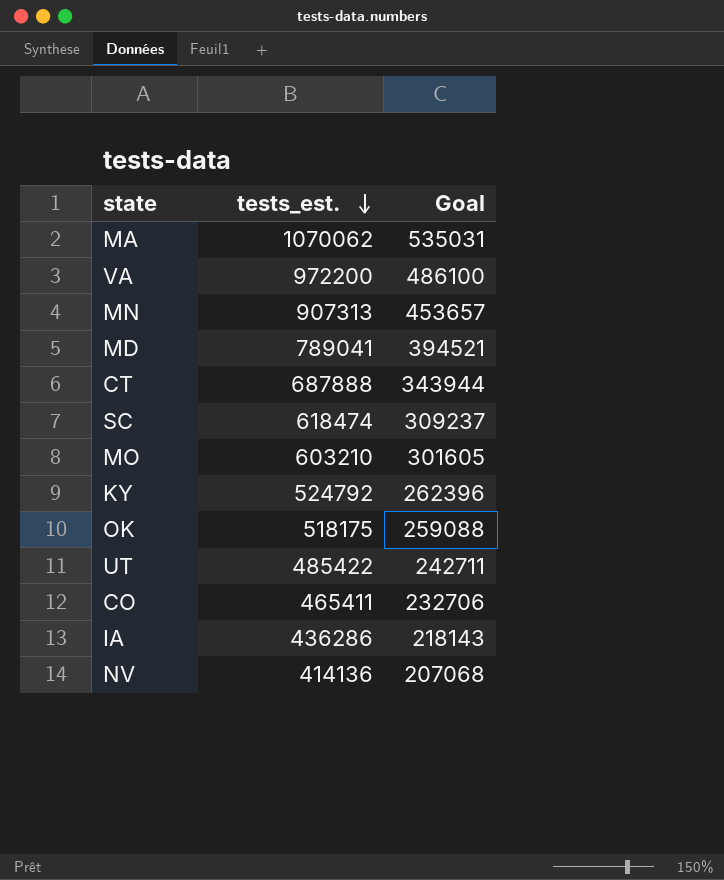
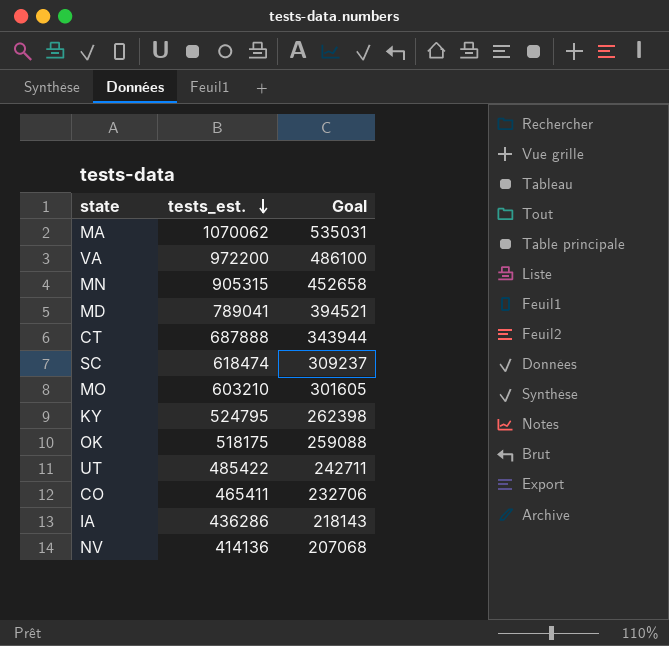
MN | tests_est.: 907313 -> 905315
MN | Goal: 453657 -> 452658
KY | tests_est.: 524792 -> 524795
KY | Goal: 262396 -> 262398

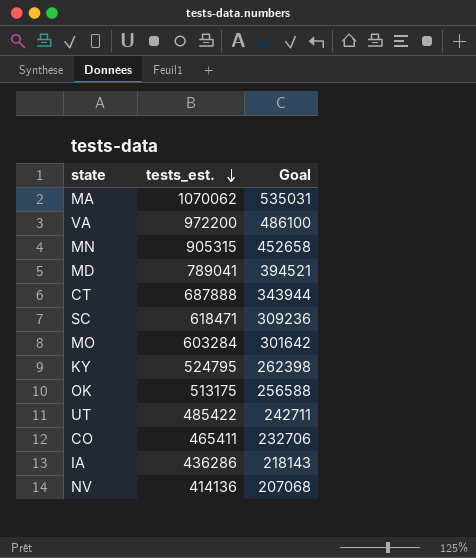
SC | tests_est.: 618474 -> 618471
SC | Goal: 309237 -> 309236
MO | tests_est.: 603210 -> 603284
MO | Goal: 301605 -> 301642
OK | tests_est.: 518175 -> 513175
OK | Goal: 259088 -> 256588

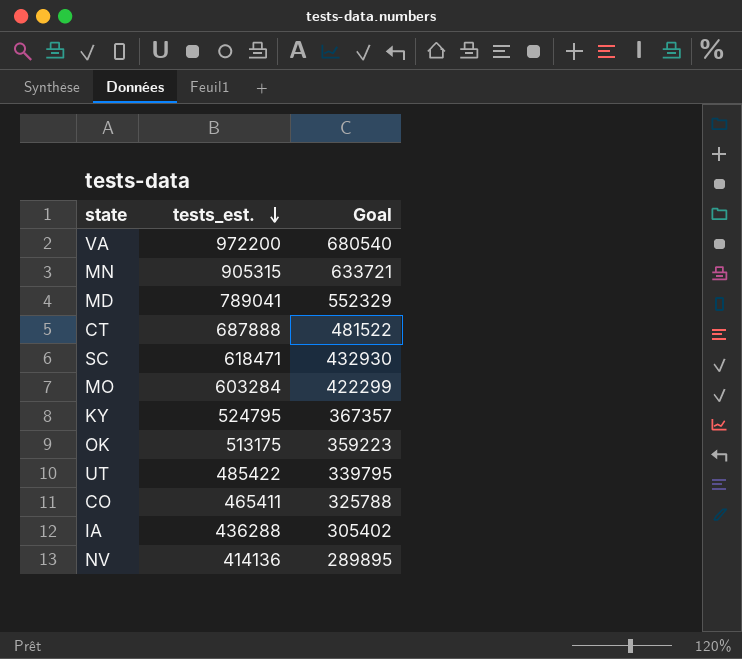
column Goal | formula: [tests_est.] * 0.5 -> [tests_est.] * 0.7
row MA: 1070062 | 535031 -> none
IA | tests_est.: 436286 -> 436288

